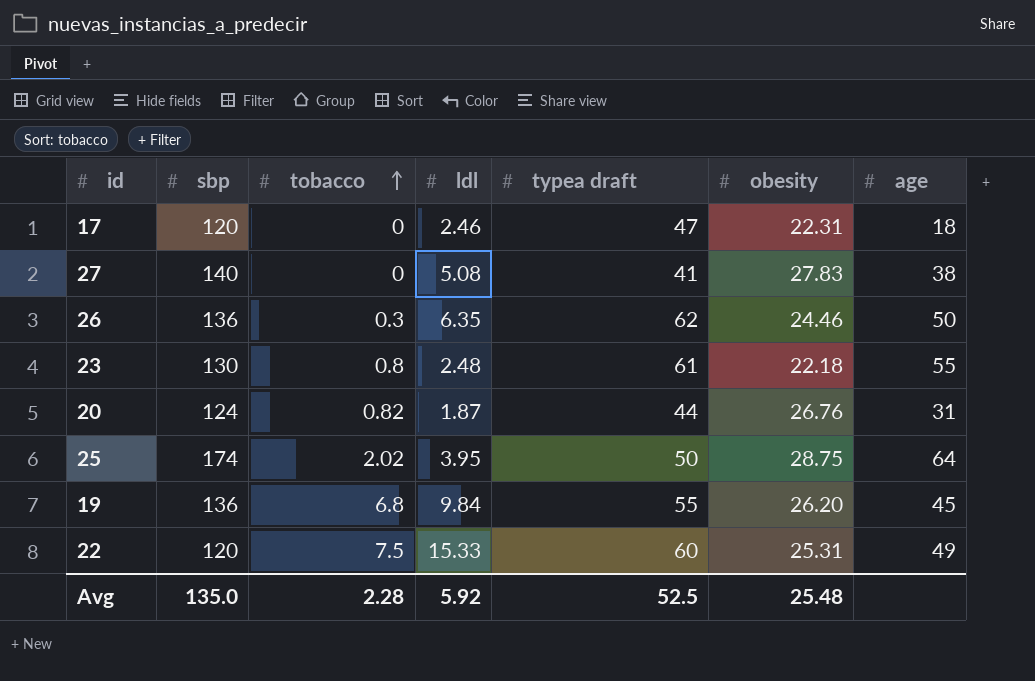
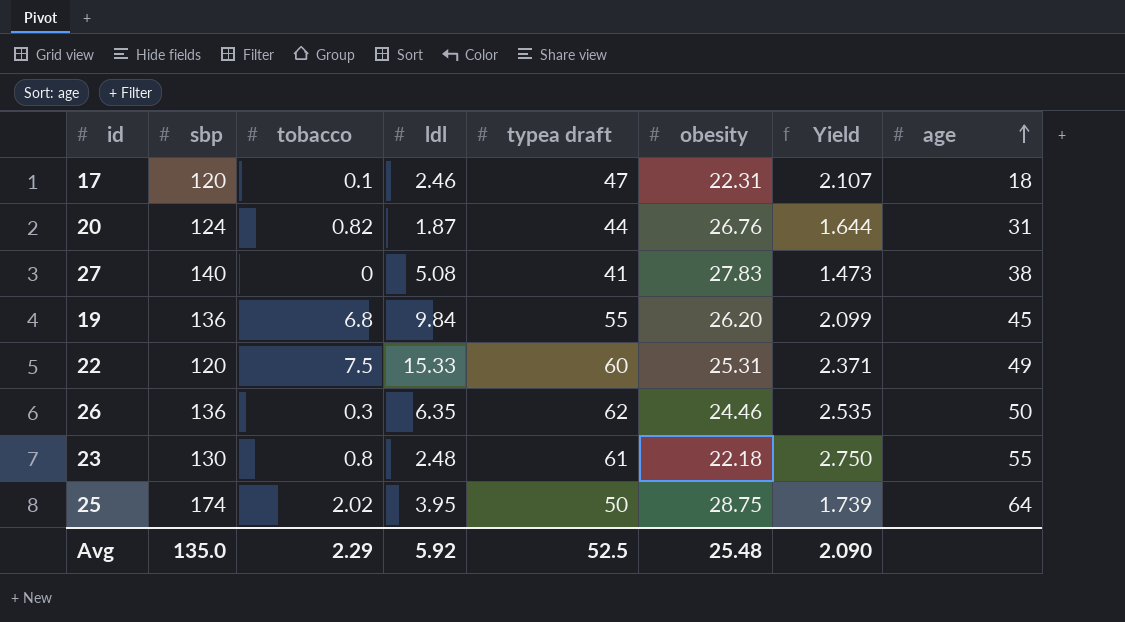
row order: tobacco ascending -> age ascending
column Yield | formula: none -> [typea draft] / [obesity]
17 | tobacco: 0 -> 0.1
Avg | tobacco: 2.28 -> 2.29

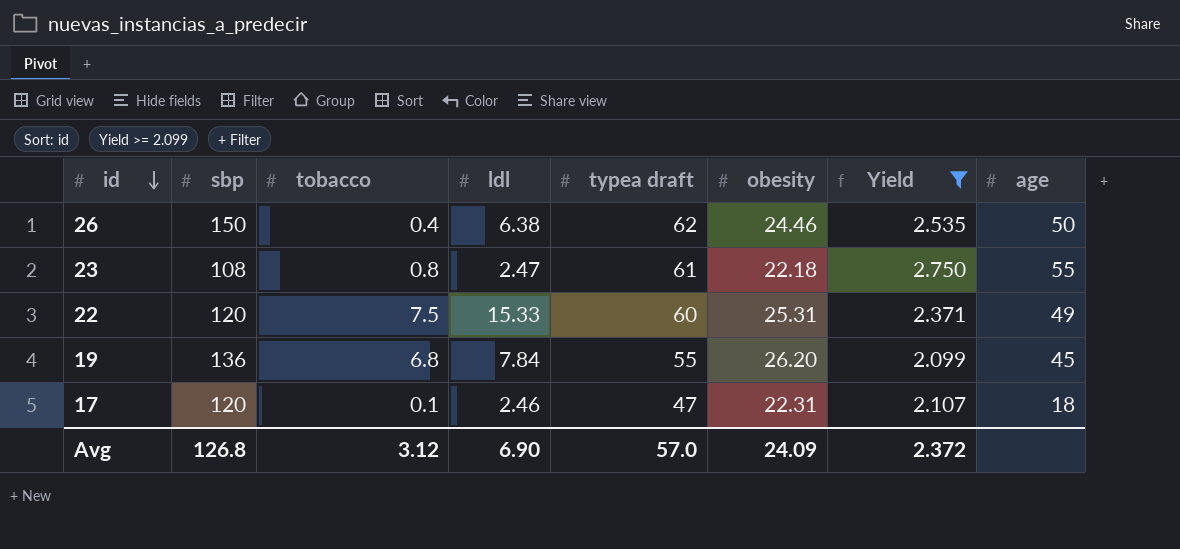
filter: none -> Yield >= 2.099
row order: age ascending -> id descending
26 | sbp: 136 -> 150
26 | tobacco: 0.3 -> 0.4
26 | ldl: 6.35 -> 6.38
23 | sbp: 130 -> 108
23 | ldl: 2.48 -> 2.47
19 | ldl: 9.84 -> 7.84
Avg | sbp: 135.0 -> 126.8
Avg | tobacco: 2.29 -> 3.12
Avg | ldl: 5.92 -> 6.90
Avg | typea draft: 52.5 -> 57.0
Avg | obesity: 25.48 -> 24.09
Avg | Yield: 2.090 -> 2.372

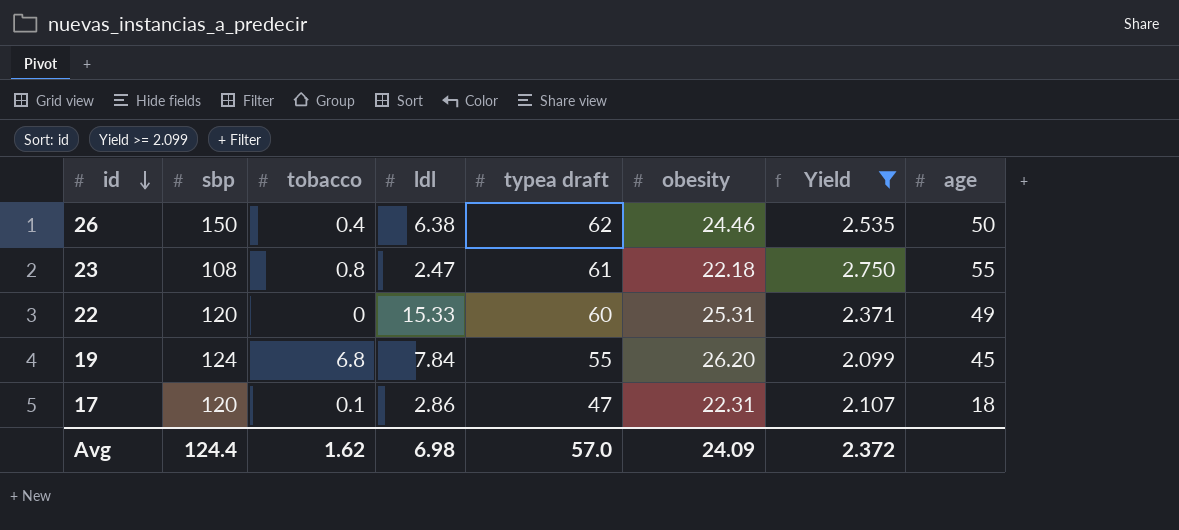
22 | tobacco: 7.5 -> 0
19 | sbp: 136 -> 124
17 | ldl: 2.46 -> 2.86
Avg | sbp: 126.8 -> 124.4
Avg | tobacco: 3.12 -> 1.62
Avg | ldl: 6.90 -> 6.98

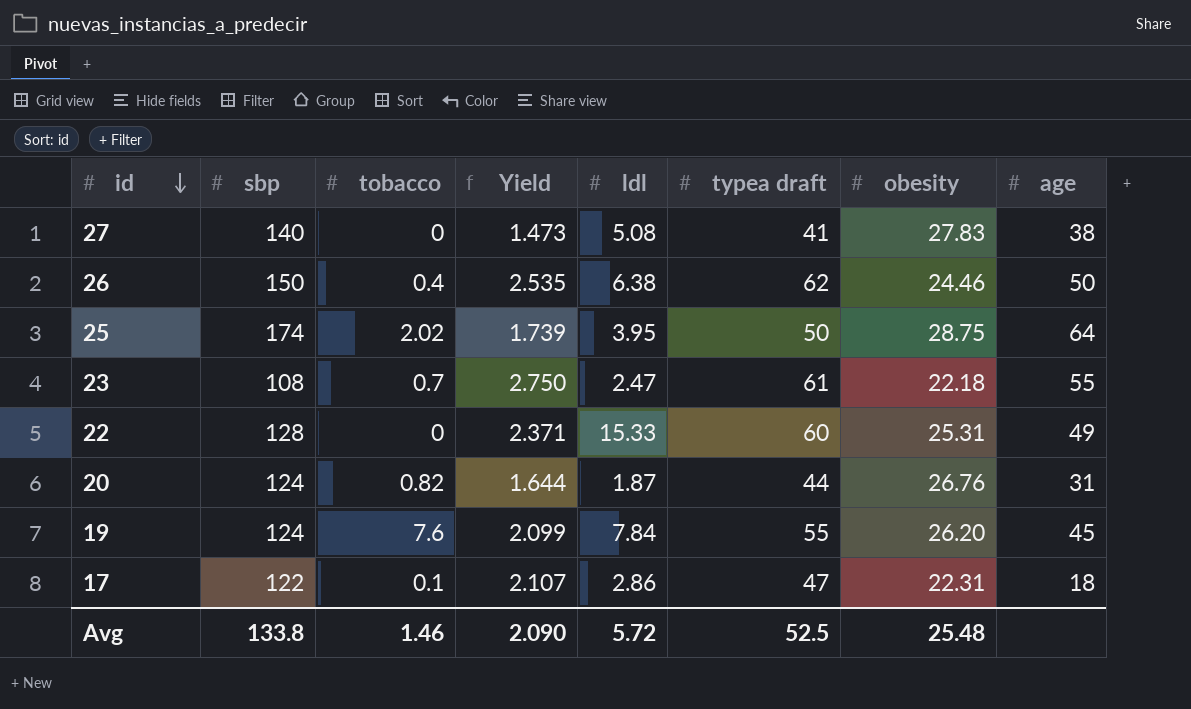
filter: Yield >= 2.099 -> none
column Yield | position: 7 -> 4
23 | tobacco: 0.8 -> 0.7
22 | sbp: 120 -> 128
19 | tobacco: 6.8 -> 7.6
17 | sbp: 120 -> 122
Avg | sbp: 124.4 -> 133.8
Avg | tobacco: 1.62 -> 1.46
Avg | Yield: 2.372 -> 2.090
Avg | ldl: 6.98 -> 5.72
Avg | typea draft: 57.0 -> 52.5
Avg | obesity: 24.09 -> 25.48

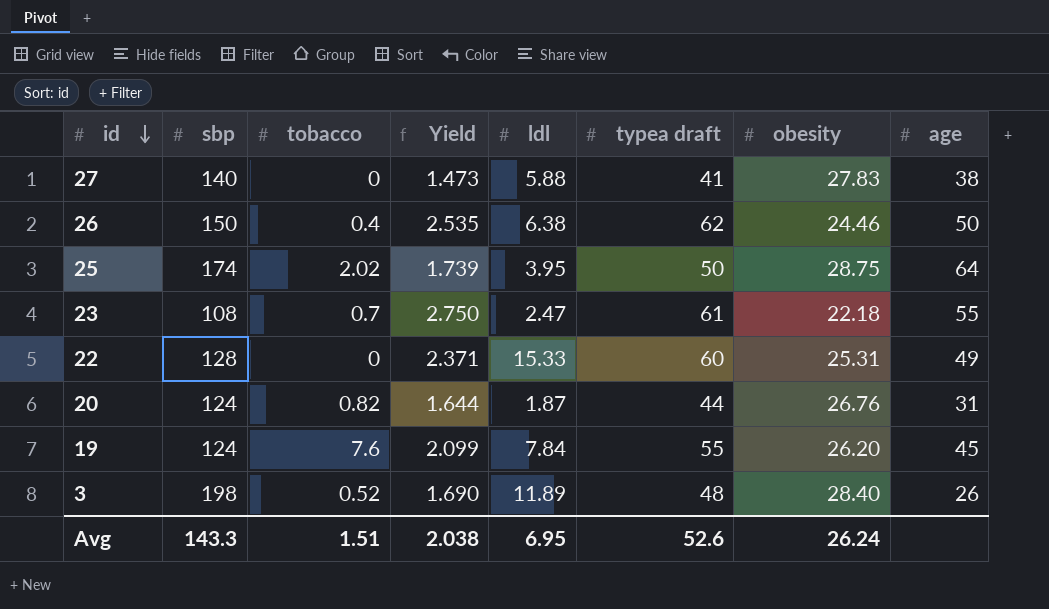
row 17: 122 | 0.1 | 2.107 | 2.86 | 47 | 22.31 | 18 -> none
27 | ldl: 5.08 -> 5.88
row 3: none -> 198 | 0.52 | 1.690 | 11.89 | 48 | 28.40 | 26
Avg | sbp: 133.8 -> 143.3
Avg | tobacco: 1.46 -> 1.51
Avg | Yield: 2.090 -> 2.038
Avg | ldl: 5.72 -> 6.95
Avg | typea draft: 52.5 -> 52.6
Avg | obesity: 25.48 -> 26.24

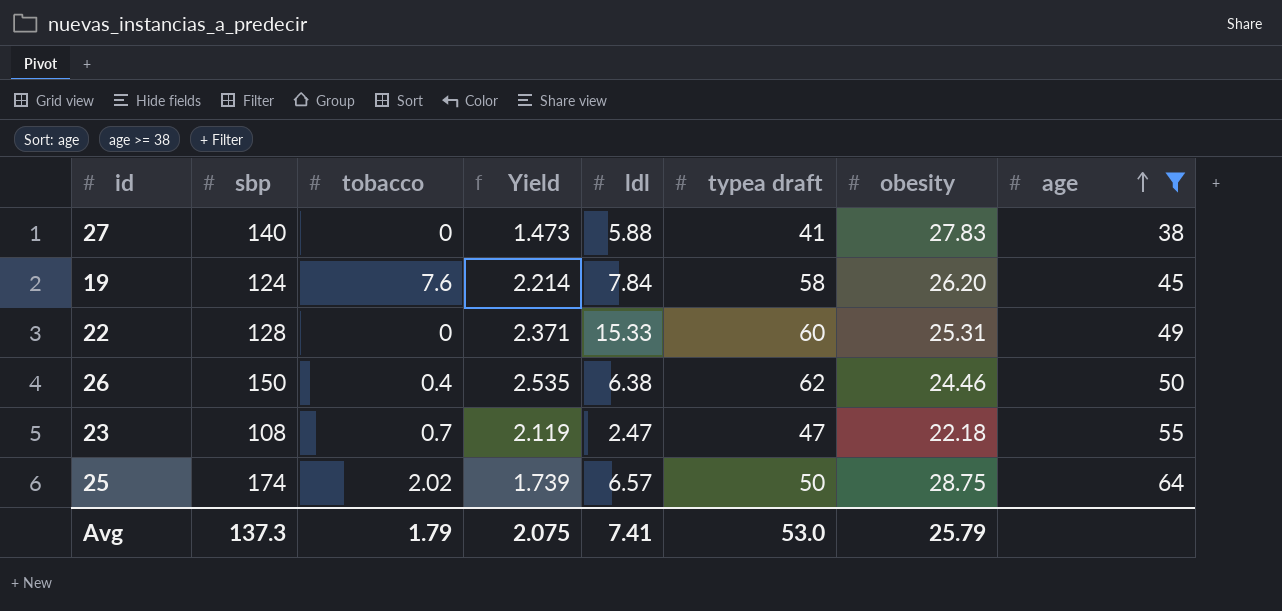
filter: none -> age >= 38
row order: id descending -> age ascending
19 | Yield: 2.099 -> 2.214
19 | typea draft: 55 -> 58
23 | Yield: 2.750 -> 2.119
23 | typea draft: 61 -> 47
25 | ldl: 3.95 -> 6.57
Avg | sbp: 143.3 -> 137.3
Avg | tobacco: 1.51 -> 1.79
Avg | Yield: 2.038 -> 2.075
Avg | ldl: 6.95 -> 7.41
Avg | typea draft: 52.6 -> 53.0
Avg | obesity: 26.24 -> 25.79

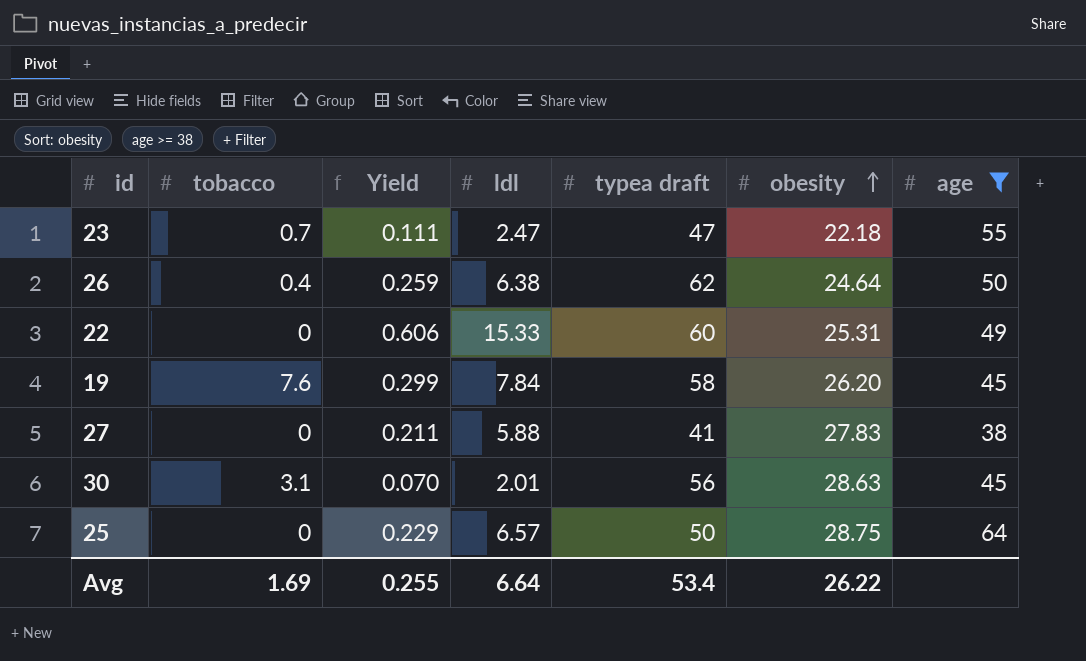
row order: age ascending -> obesity ascending
column sbp | position: 2 -> none
column Yield | formula: [typea draft] / [obesity] -> [ldl] / [obesity]
26 | obesity: 24.46 -> 24.64
row 30: none -> 3.1 | 0.070 | 2.01 | 56 | 28.63 | 45
25 | tobacco: 2.02 -> 0
Avg | tobacco: 1.79 -> 1.69
Avg | Yield: 2.075 -> 0.255
Avg | ldl: 7.41 -> 6.64
Avg | typea draft: 53.0 -> 53.4
Avg | obesity: 25.79 -> 26.22

